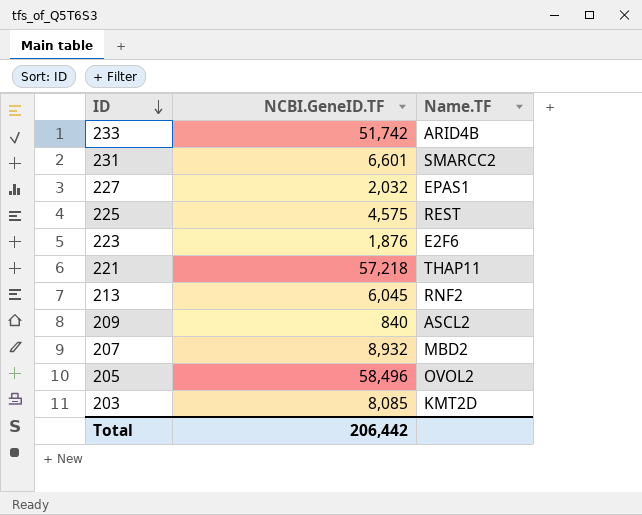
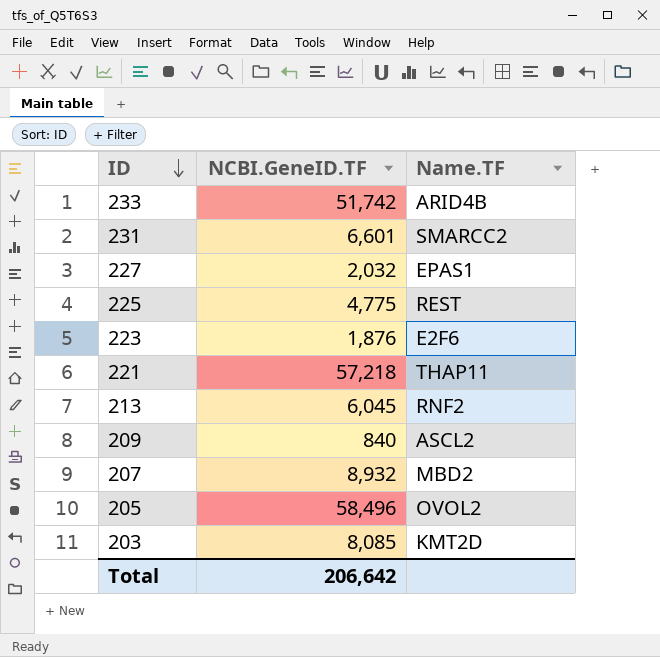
225 | NCBI.GeneID.TF: 4,575 -> 4,775
Total | NCBI.GeneID.TF: 206,442 -> 206,642

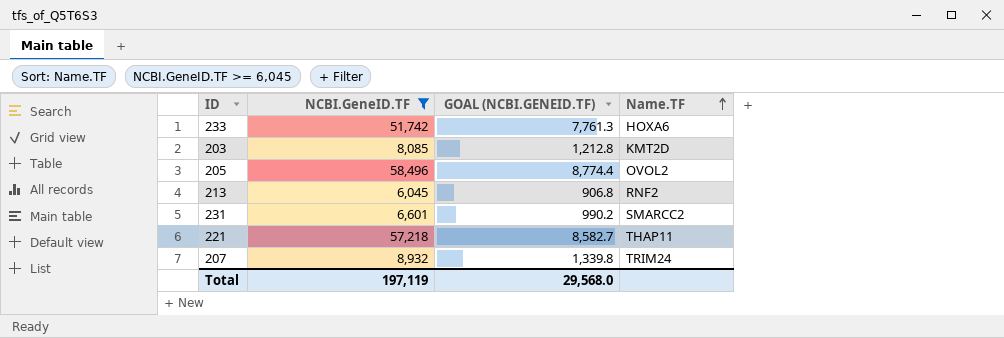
filter: none -> NCBI.GeneID.TF >= 6,045
row order: ID descending -> Name.TF ascending
column GOAL (NCBI.GENEID.TF) | formula: none -> [NCBI.GeneID.TF] * 0.15
233 | Name.TF: ARID4B -> HOXA6
207 | Name.TF: MBD2 -> TRIM24
Total | NCBI.GeneID.TF: 206,642 -> 197,119

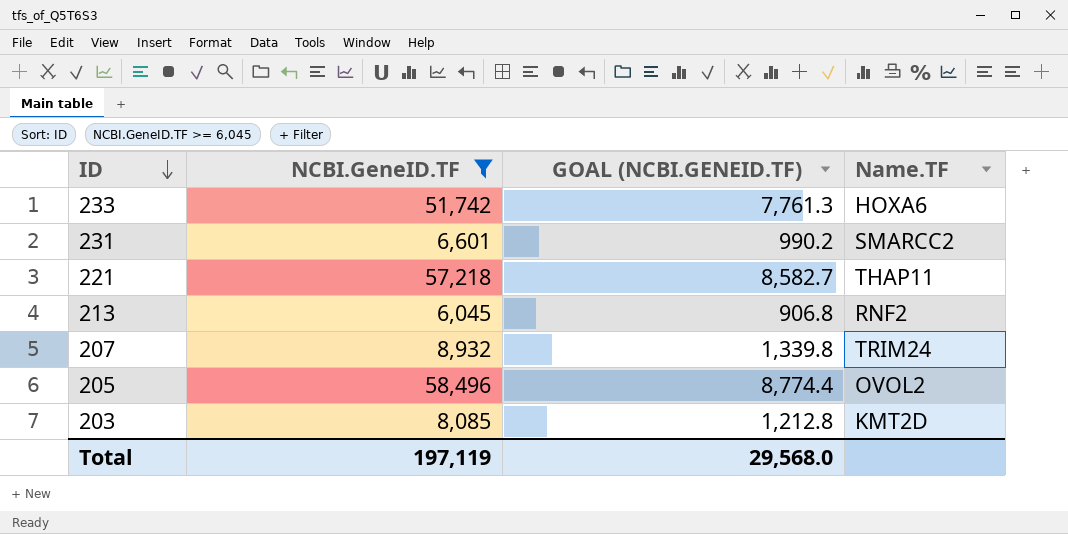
row order: Name.TF ascending -> ID descending

